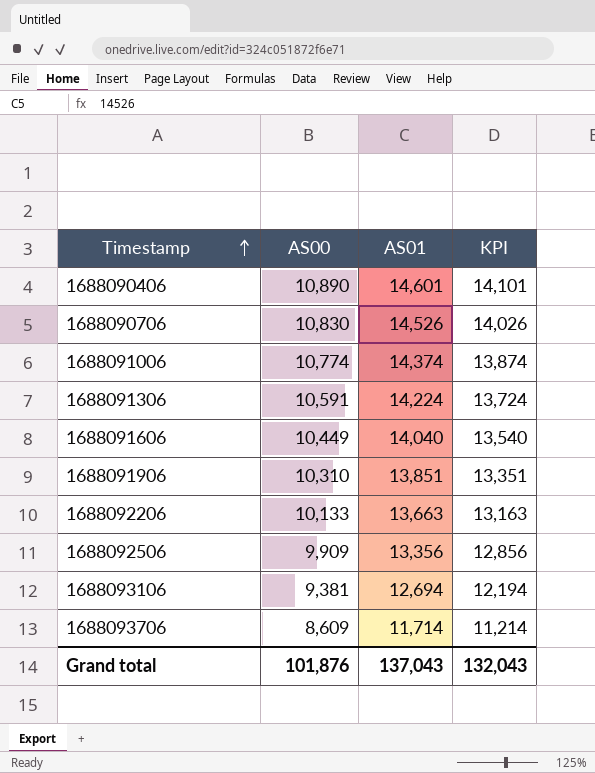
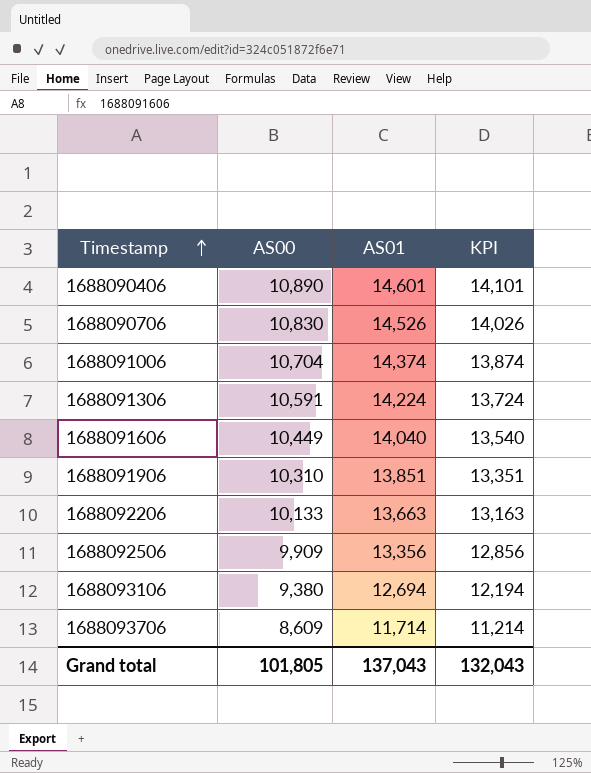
1688091006 | AS00: 10,774 -> 10,704
1688093106 | AS00: 9,381 -> 9,380
Grand total | AS00: 101,876 -> 101,805

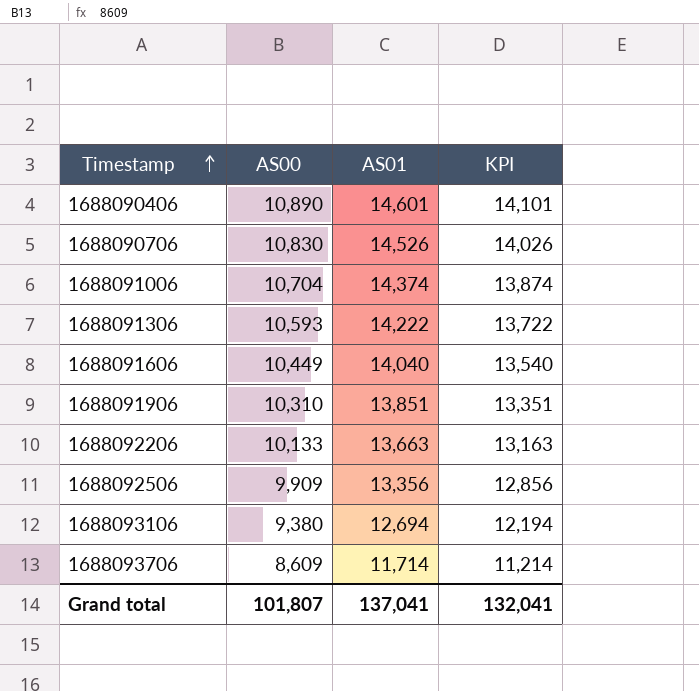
1688091306 | AS00: 10,591 -> 10,593
1688091306 | AS01: 14,224 -> 14,222
1688091306 | KPI: 13,724 -> 13,722
Grand total | AS00: 101,805 -> 101,807
Grand total | AS01: 137,043 -> 137,041
Grand total | KPI: 132,043 -> 132,041

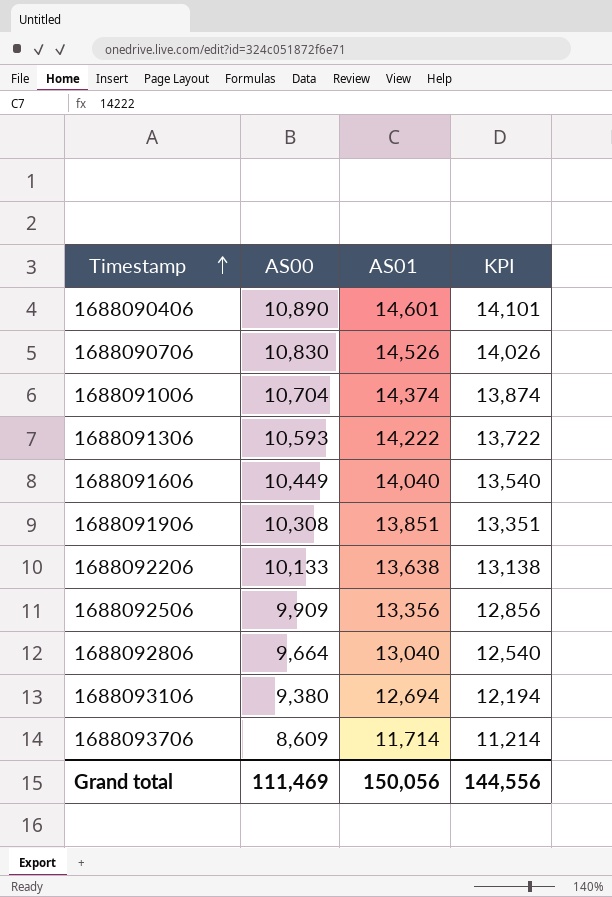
1688091906 | AS00: 10,310 -> 10,308
1688092206 | AS01: 13,663 -> 13,638
1688092206 | KPI: 13,163 -> 13,138
row 1688092806: none -> 9,664 | 13,040 | 12,540
Grand total | AS00: 101,807 -> 111,469
Grand total | AS01: 137,041 -> 150,056
Grand total | KPI: 132,041 -> 144,556

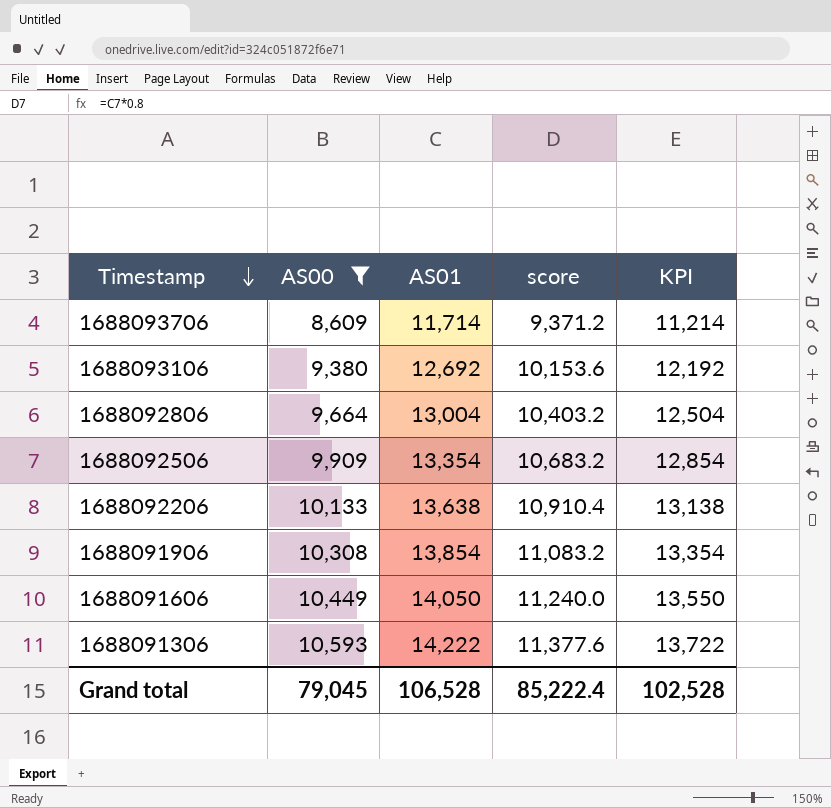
filter: none -> AS00 <= 10,593
row order: Timestamp ascending -> Timestamp descending
column score | formula: none -> [AS01] * 0.8
1688093106 | AS01: 12,694 -> 12,692
1688093106 | KPI: 12,194 -> 12,192
1688092806 | AS01: 13,040 -> 13,004
1688092806 | KPI: 12,540 -> 12,504
1688092506 | AS01: 13,356 -> 13,354
1688092506 | KPI: 12,856 -> 12,854
1688091906 | AS01: 13,851 -> 13,854
1688091906 | KPI: 13,351 -> 13,354
1688091606 | AS01: 14,040 -> 14,050
1688091606 | KPI: 13,540 -> 13,550
Grand total | AS00: 111,469 -> 79,045
Grand total | AS01: 150,056 -> 106,528
Grand total | KPI: 144,556 -> 102,528

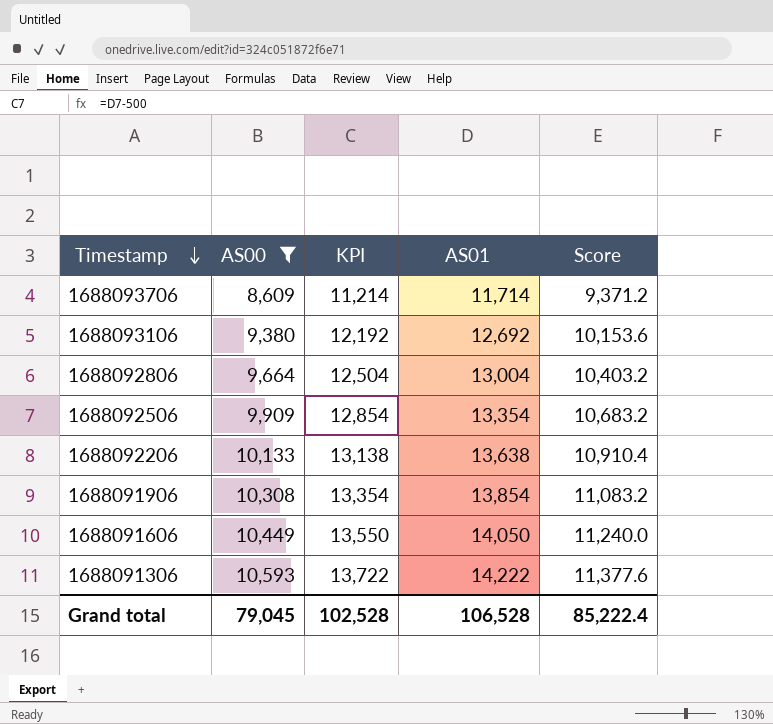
column KPI | position: 5 -> 3
column name: score -> Score

